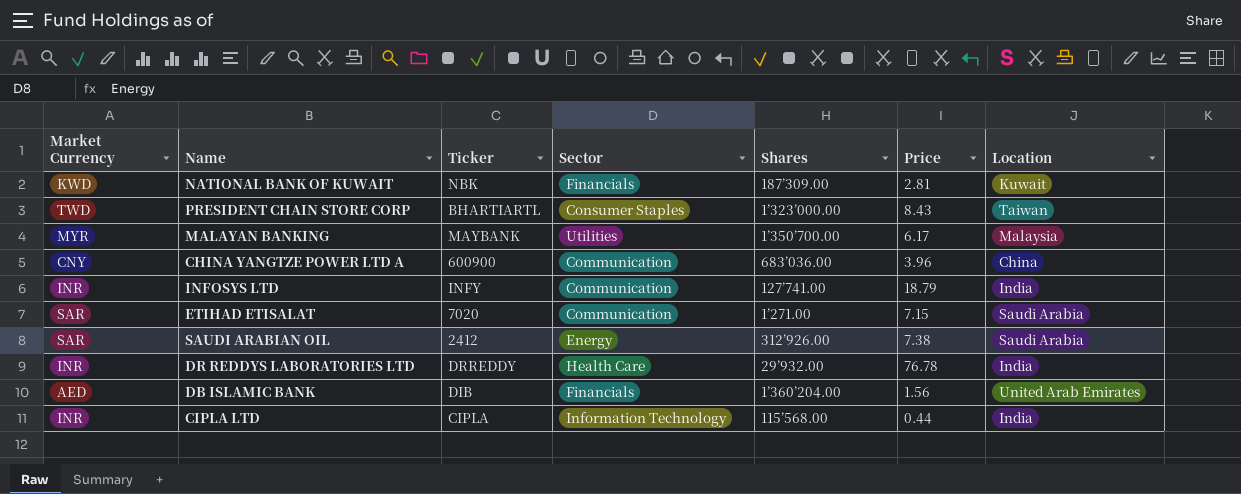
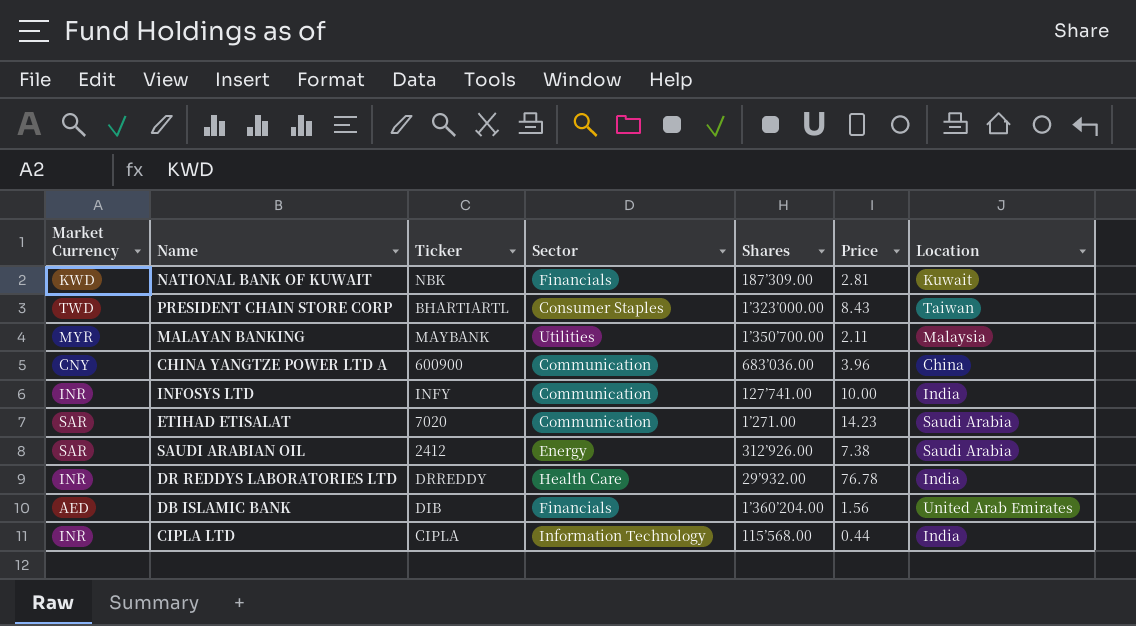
MALAYAN BANKING | Price: 6.17 -> 2.11
INFOSYS LTD | Price: 18.79 -> 10.00
ETIHAD ETISALAT | Price: 7.15 -> 14.23

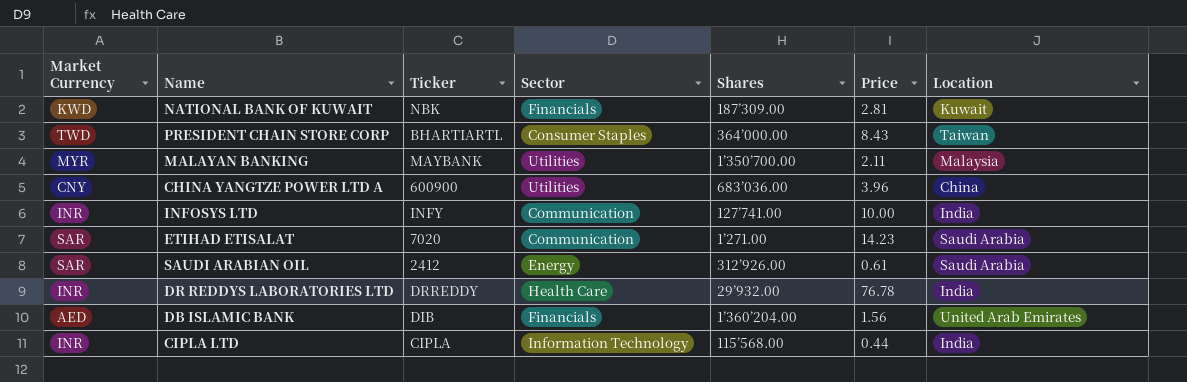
PRESIDENT CHAIN STORE CORP | Shares: 1’323’000.00 -> 364’000.00
CHINA YANGTZE POWER LTD A | Sector: Communication -> Utilities
SAUDI ARABIAN OIL | Price: 7.38 -> 0.61

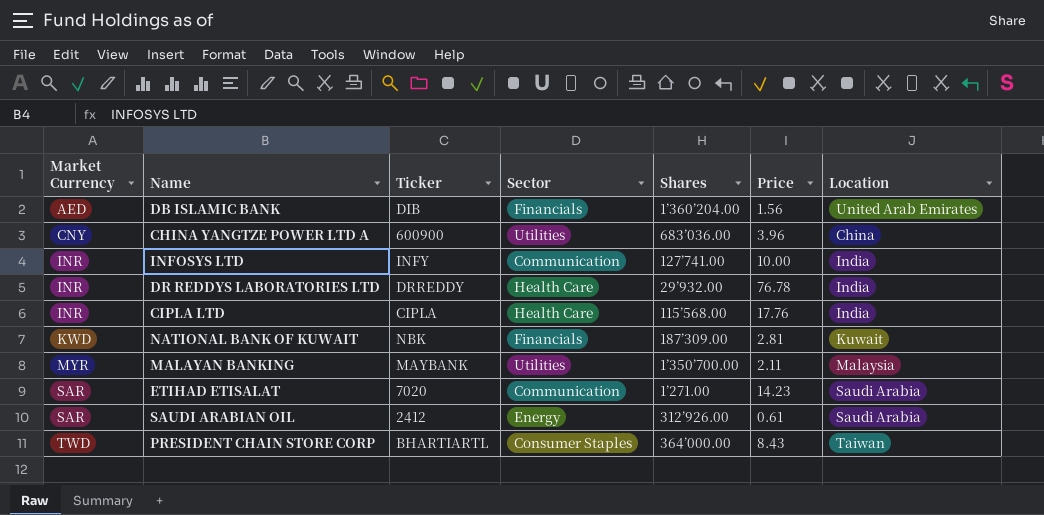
row order: none -> Market Currency ascending
CIPLA LTD | Sector: Information Technology -> Health Care
CIPLA LTD | Price: 0.44 -> 17.76

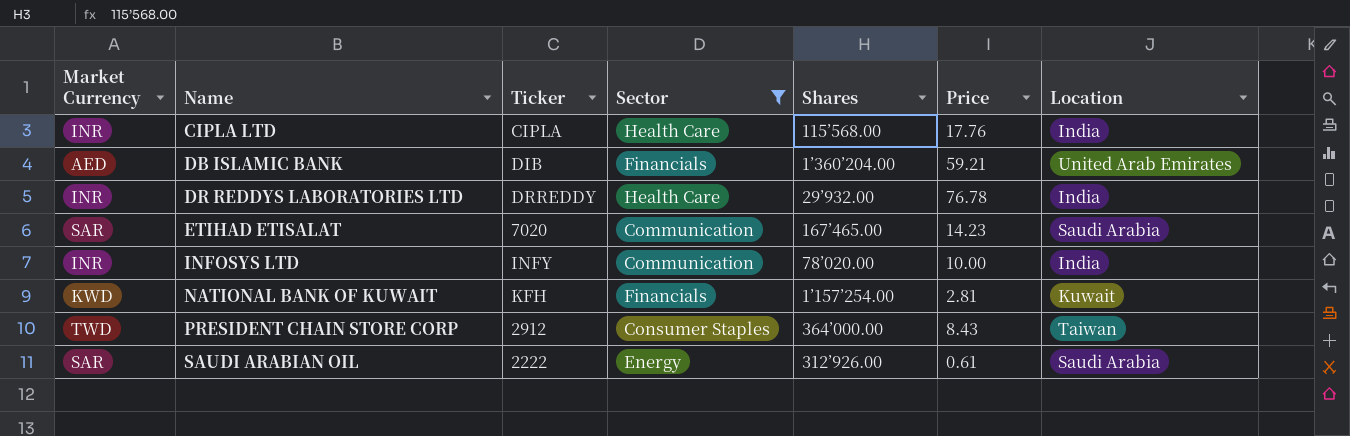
filter: none -> Sector != Utilities
row order: Market Currency ascending -> Name ascending
DB ISLAMIC BANK | Price: 1.56 -> 59.21
ETIHAD ETISALAT | Shares: 1’271.00 -> 167’465.00
INFOSYS LTD | Shares: 127’741.00 -> 78’020.00
NATIONAL BANK OF KUWAIT | Ticker: NBK -> KFH
NATIONAL BANK OF KUWAIT | Shares: 187’309.00 -> 1’157’254.00
PRESIDENT CHAIN STORE CORP | Ticker: BHARTIARTL -> 2912
SAUDI ARABIAN OIL | Ticker: 2412 -> 2222

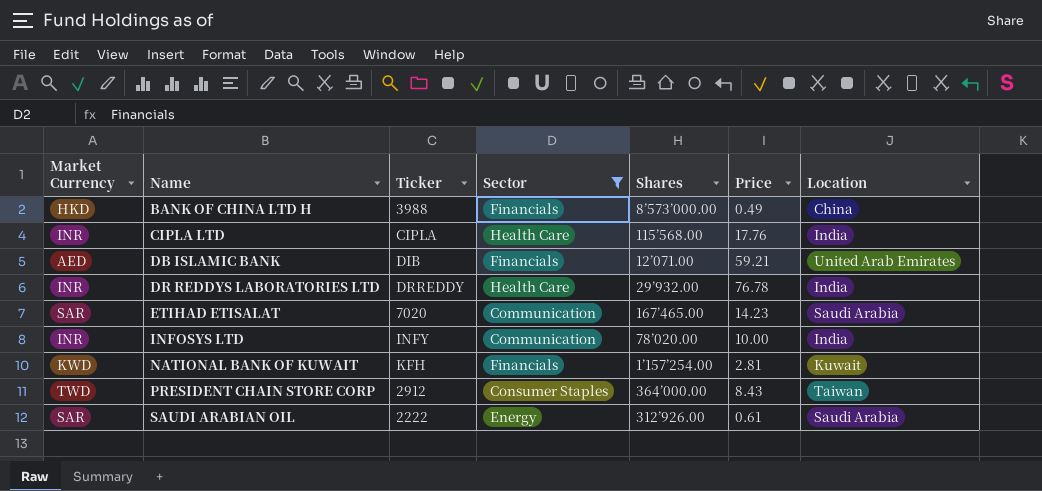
row BANK OF CHINA LTD H: none -> HKD | 3988 | Financials | 8’573’000.00 | 0.49 | China
DB ISLAMIC BANK | Shares: 1’360’204.00 -> 12’071.00

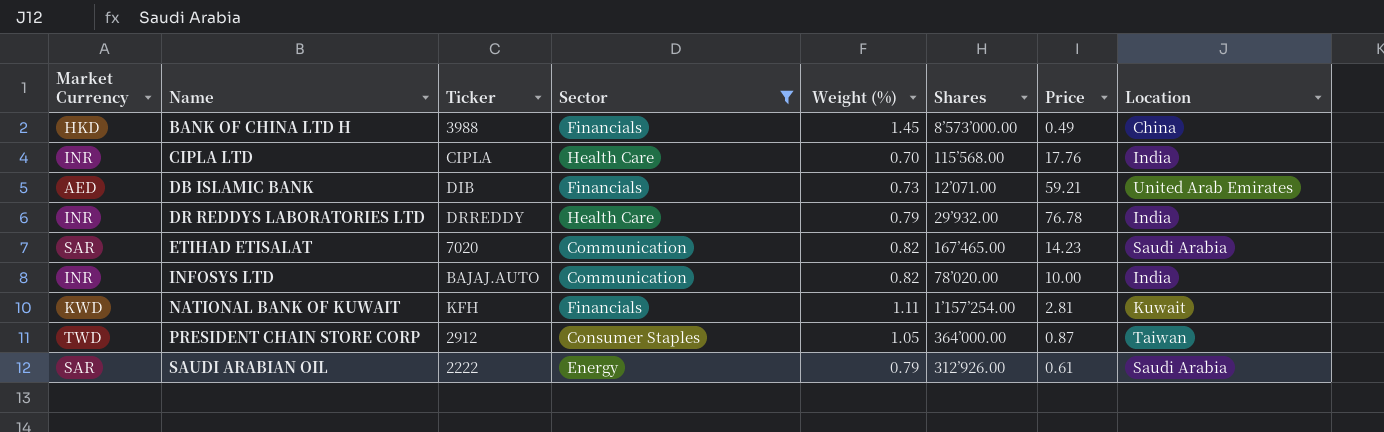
column Weight (%) | position: none -> 5
INFOSYS LTD | Ticker: INFY -> BAJAJ.AUTO
PRESIDENT CHAIN STORE CORP | Price: 8.43 -> 0.87

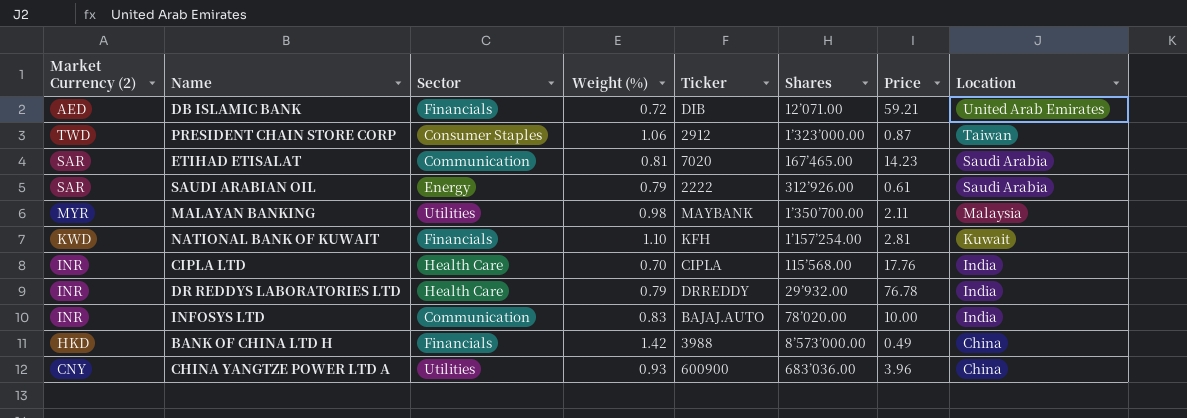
filter: Sector != Utilities -> none
row order: Name ascending -> Location descending
column name: Market Currency -> Market Currency (2)
column Ticker | position: 3 -> 5
DB ISLAMIC BANK | Weight (%): 0.73 -> 0.72
PRESIDENT CHAIN STORE CORP | Weight (%): 1.05 -> 1.06
PRESIDENT CHAIN STORE CORP | Shares: 364’000.00 -> 1’323’000.00
ETIHAD ETISALAT | Weight (%): 0.82 -> 0.81
NATIONAL BANK OF KUWAIT | Weight (%): 1.11 -> 1.10
INFOSYS LTD | Weight (%): 0.82 -> 0.83
BANK OF CHINA LTD H | Weight (%): 1.45 -> 1.42

